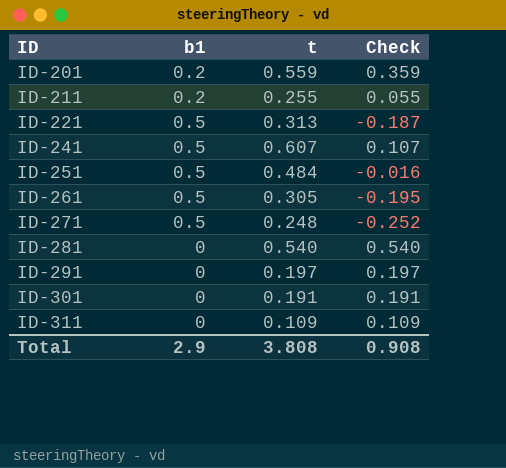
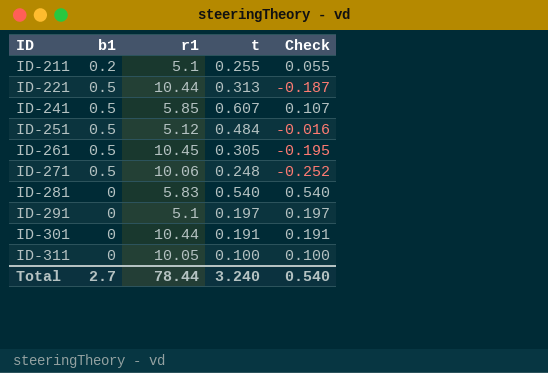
column r1 | position: none -> 3
row ID-201: 0.2 | 0.559 | 0.359 -> none
ID-311 | t: 0.109 -> 0.100
ID-311 | Check: 0.109 -> 0.100
Total | b1: 2.9 -> 2.7
Total | t: 3.808 -> 3.240
Total | Check: 0.908 -> 0.540

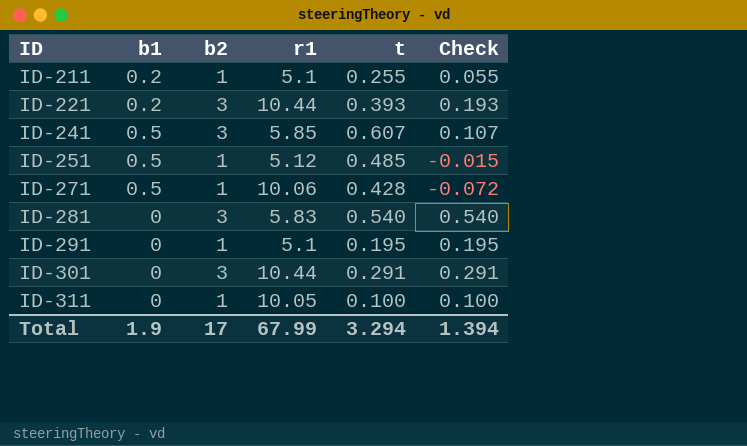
column b2 | position: none -> 3
row ID-261: 0.5 | 10.45 | 0.305 | -0.195 -> none
ID-221 | b1: 0.5 -> 0.2
ID-221 | t: 0.313 -> 0.393
ID-221 | Check: -0.187 -> 0.193
ID-251 | t: 0.484 -> 0.485
ID-251 | Check: -0.016 -> -0.015
ID-271 | t: 0.248 -> 0.428
ID-271 | Check: -0.252 -> -0.072
ID-291 | t: 0.197 -> 0.195
ID-291 | Check: 0.197 -> 0.195
ID-301 | t: 0.191 -> 0.291
ID-301 | Check: 0.191 -> 0.291
Total | b1: 2.7 -> 1.9
Total | r1: 78.44 -> 67.99
Total | t: 3.240 -> 3.294
Total | Check: 0.540 -> 1.394

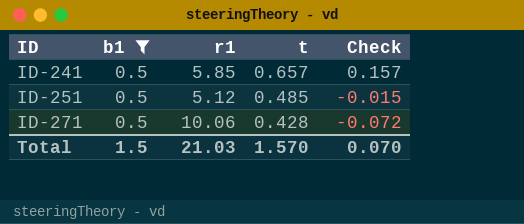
filter: none -> b1 = 0.5
column b2 | position: 3 -> none
ID-241 | t: 0.607 -> 0.657
ID-241 | Check: 0.107 -> 0.157
Total | b1: 1.9 -> 1.5
Total | r1: 67.99 -> 21.03
Total | t: 3.294 -> 1.570
Total | Check: 1.394 -> 0.070

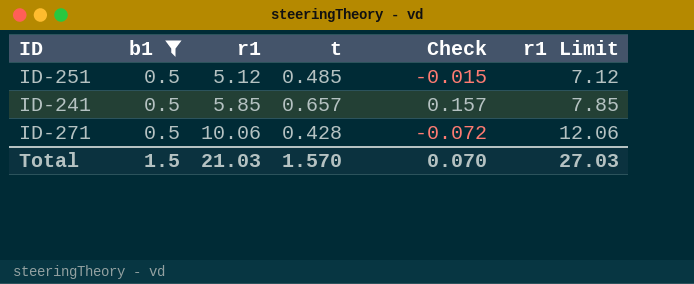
row order: ID ascending -> r1 ascending
column r1 Limit | formula: none -> [r1] + 2

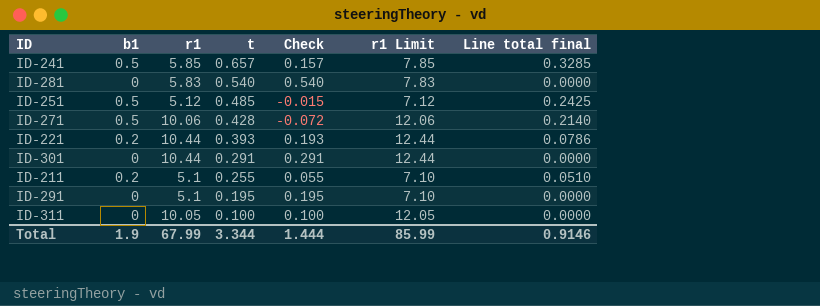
filter: b1 = 0.5 -> none
row order: r1 ascending -> t descending
column Line total final | formula: none -> [b1] * [t]
Total | b1: 1.5 -> 1.9
Total | r1: 21.03 -> 67.99
Total | t: 1.570 -> 3.344
Total | Check: 0.070 -> 1.444
Total | r1 Limit: 27.03 -> 85.99

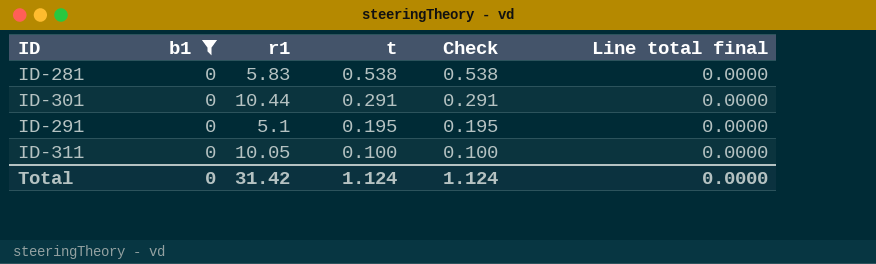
filter: none -> b1 = 0
column r1 Limit | formula: [r1] + 2 -> none
ID-281 | t: 0.540 -> 0.538
ID-281 | Check: 0.540 -> 0.538
Total | b1: 1.9 -> 0
Total | r1: 67.99 -> 31.42
Total | t: 3.344 -> 1.124
Total | Check: 1.444 -> 1.124
Total | Line total final: 0.9146 -> 0.0000

